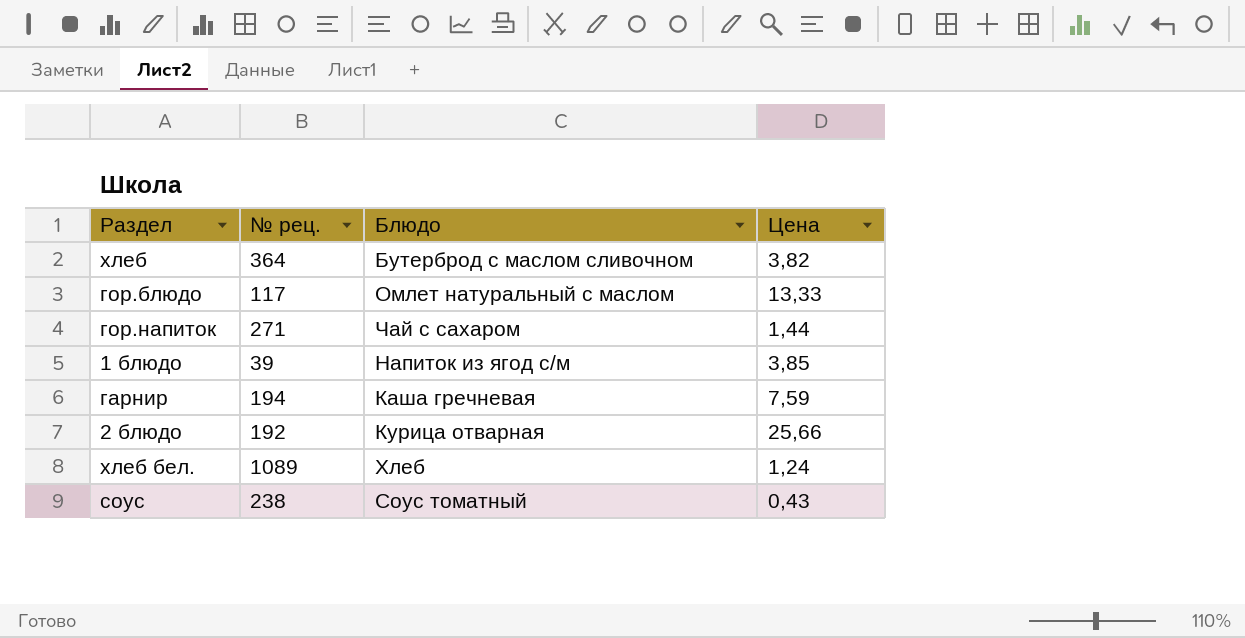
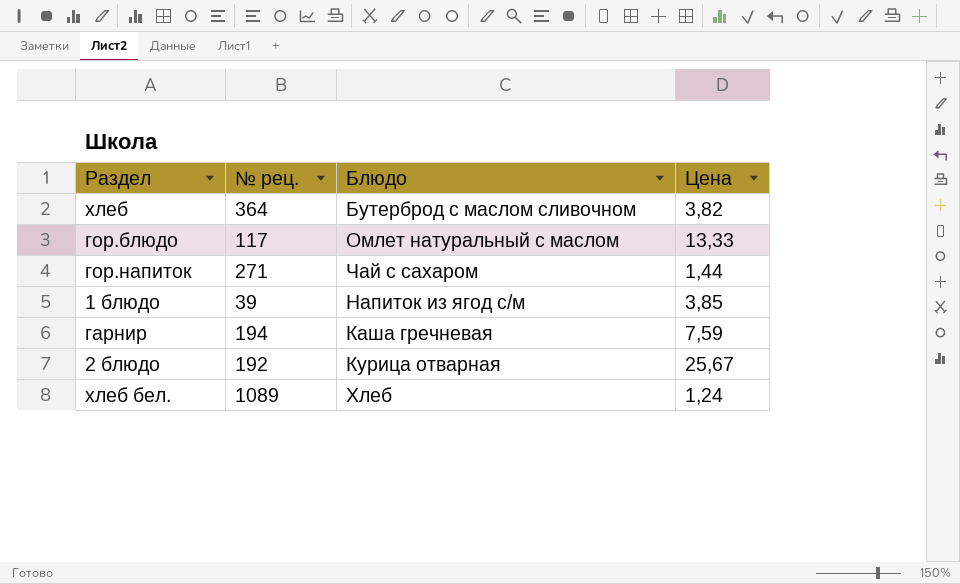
row соус: 238 | Соус томатный | 0,43 -> none
2 блюдо | Цена: 25,66 -> 25,67

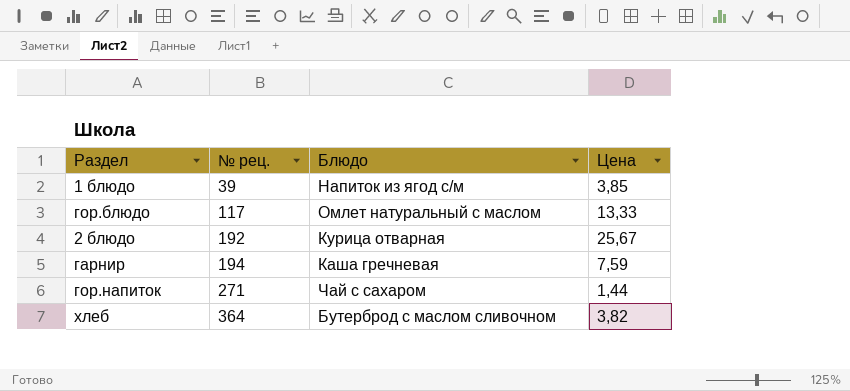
row order: none -> № рец. ascending
row хлеб бел.: 1089 | Хлеб | 1,24 -> none

